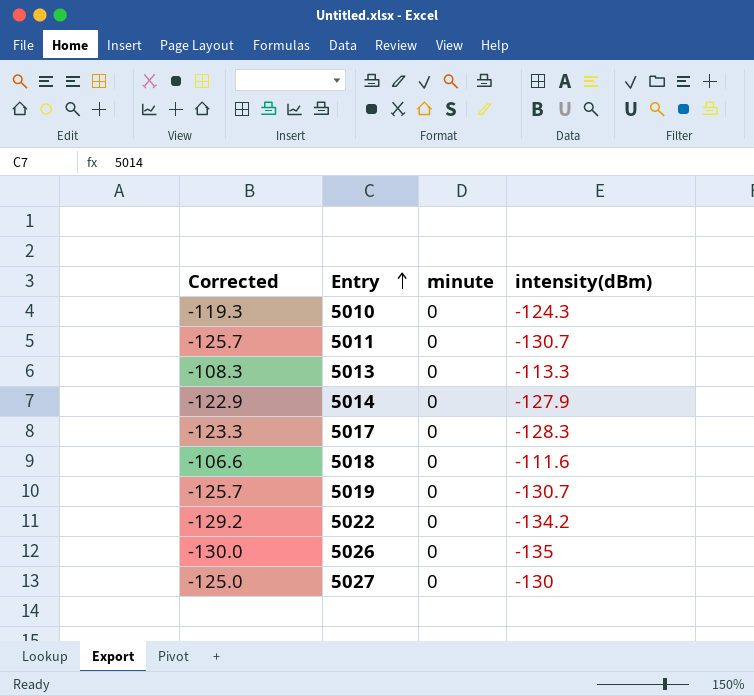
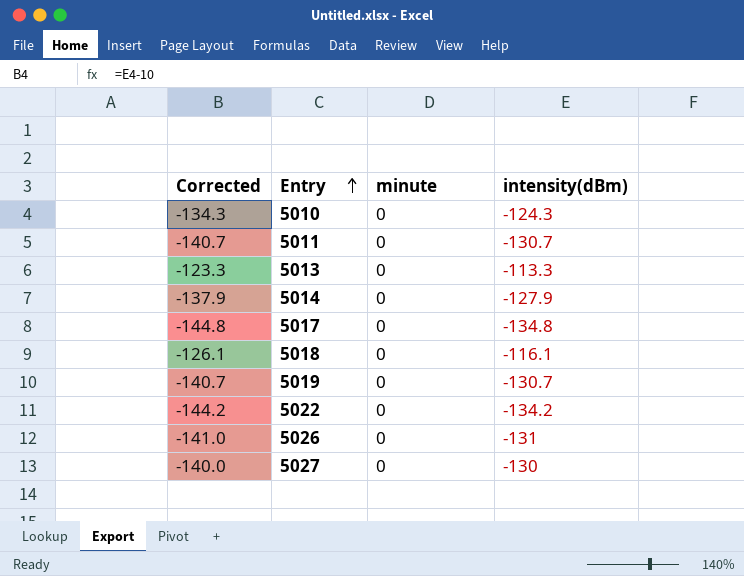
column Corrected | formula: [intensity(dBm)] + 5 -> [intensity(dBm)] - 10
5017 | intensity(dBm): -128.3 -> -134.8
5018 | intensity(dBm): -111.6 -> -116.1
5026 | intensity(dBm): -135 -> -131

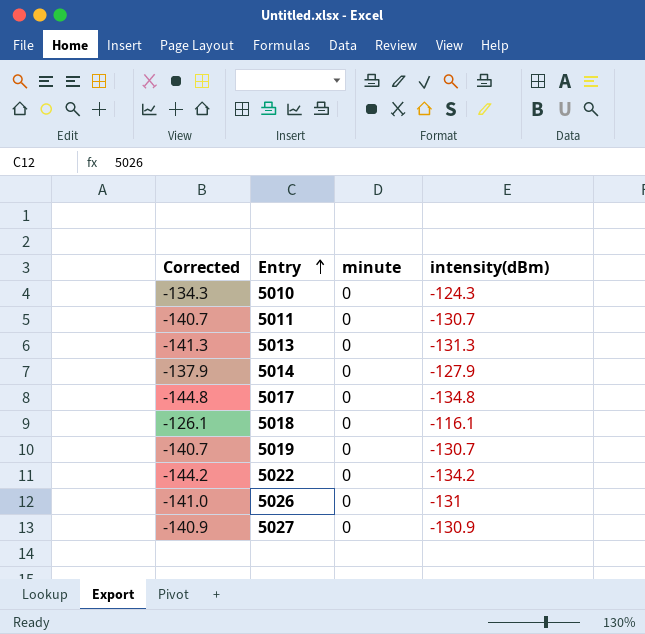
5013 | Corrected: -123.3 -> -141.3
5013 | intensity(dBm): -113.3 -> -131.3
5027 | Corrected: -140.0 -> -140.9
5027 | intensity(dBm): -130 -> -130.9

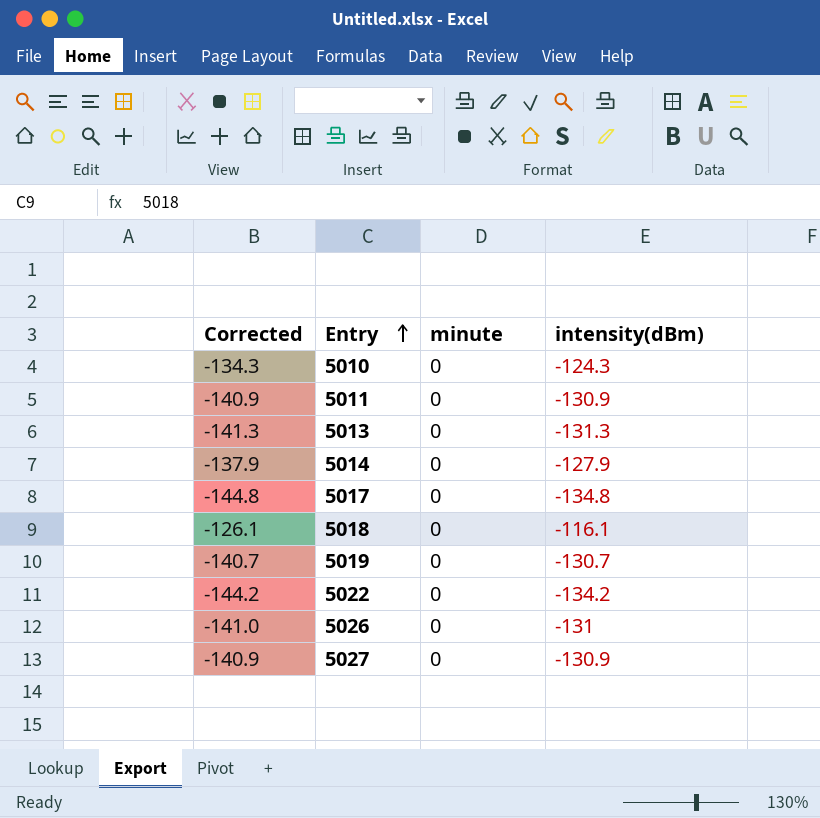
5011 | Corrected: -140.7 -> -140.9
5011 | intensity(dBm): -130.7 -> -130.9

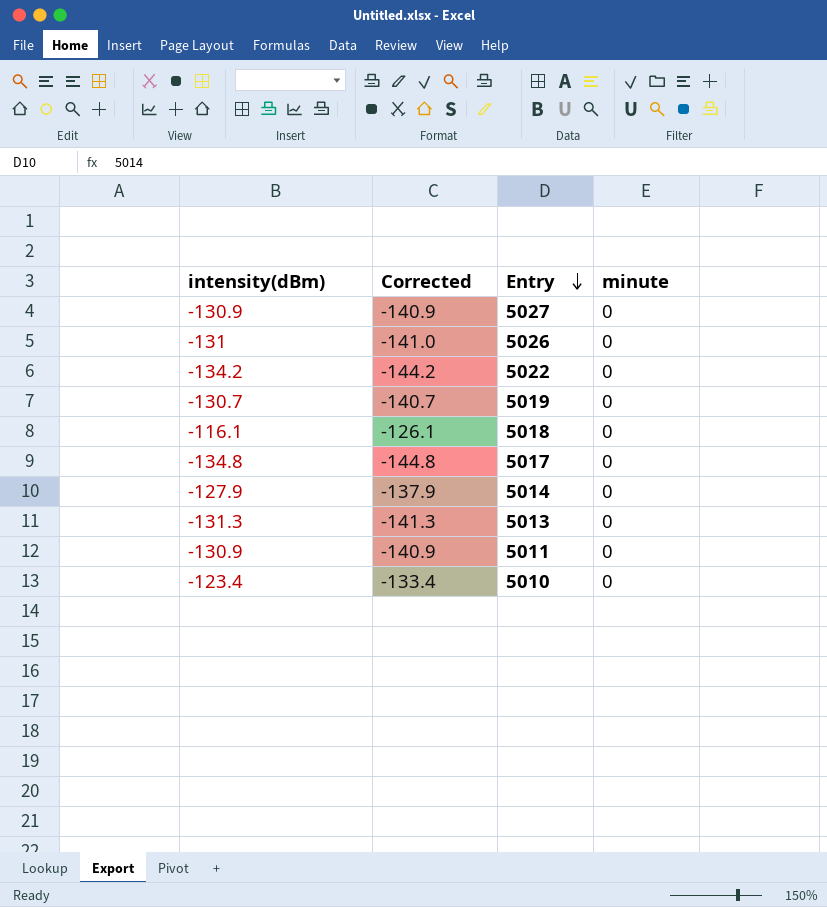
row order: Entry ascending -> Entry descending
column intensity(dBm) | position: 4 -> 1
5010 | intensity(dBm): -124.3 -> -123.4
5010 | Corrected: -134.3 -> -133.4

